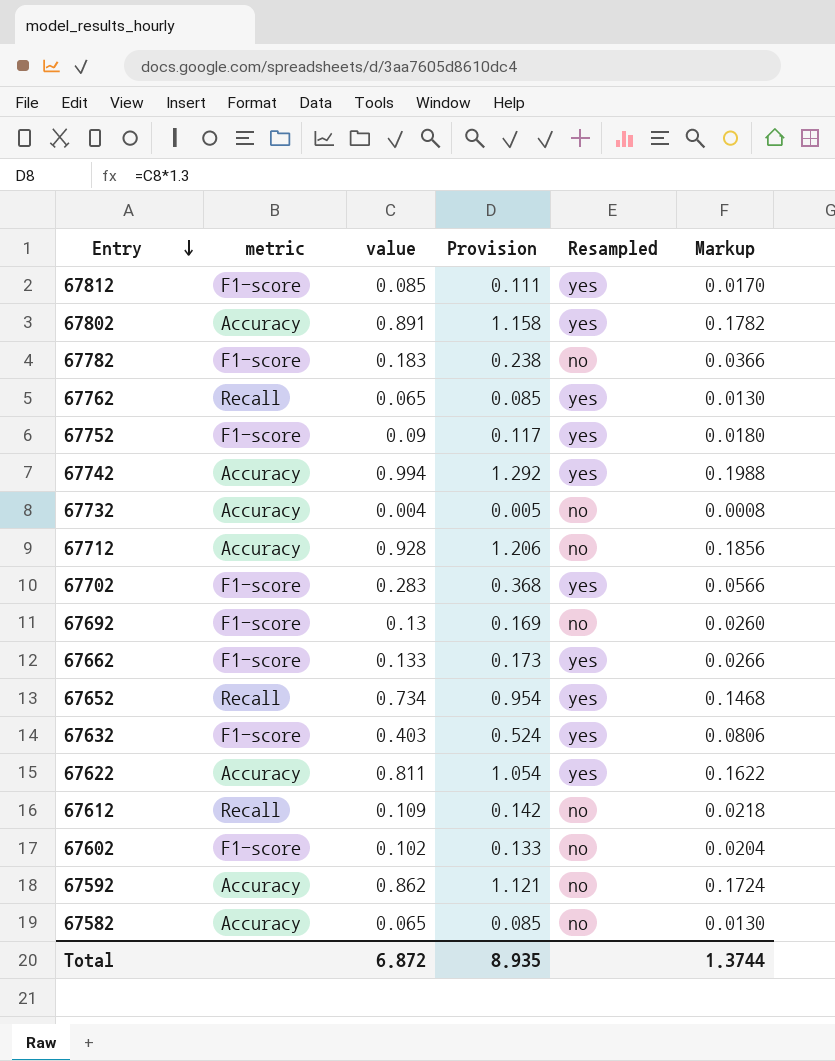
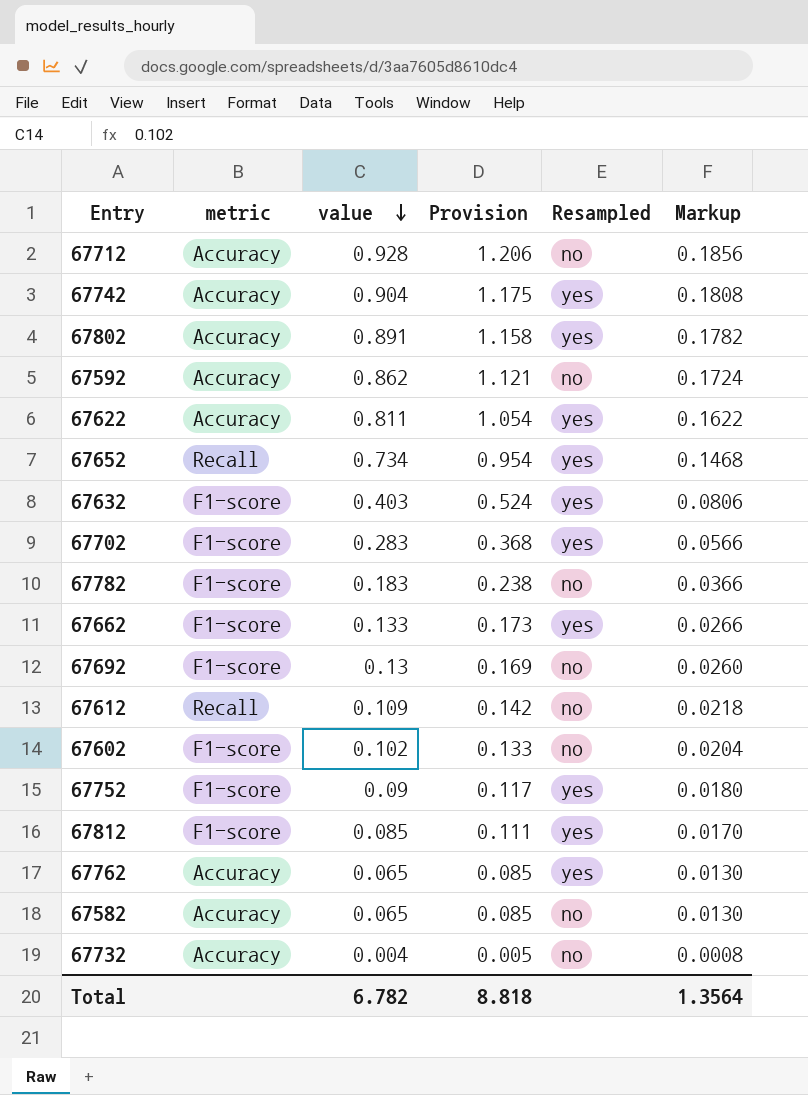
row order: Entry descending -> value descending
67742 | value: 0.994 -> 0.904
67742 | Provision: 1.292 -> 1.175
67742 | Markup: 0.1988 -> 0.1808
67762 | metric: Recall -> Accuracy
Total | value: 6.872 -> 6.782
Total | Provision: 8.935 -> 8.818
Total | Markup: 1.3744 -> 1.3564

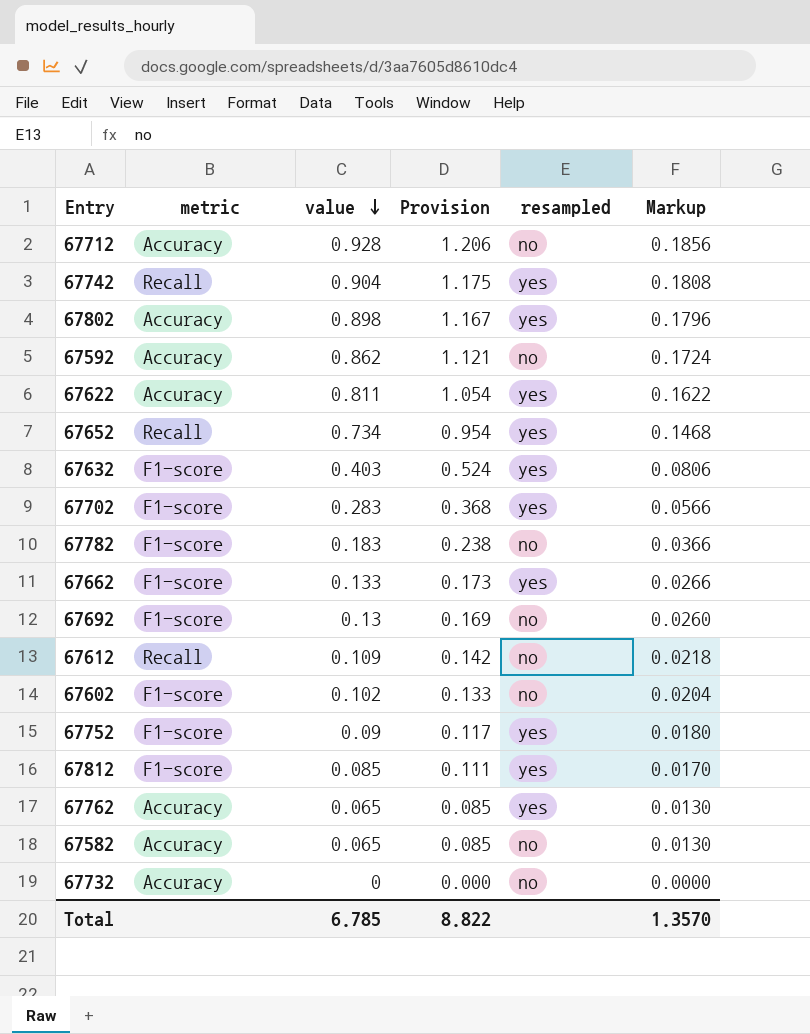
column name: Resampled -> resampled
67742 | metric: Accuracy -> Recall
67802 | value: 0.891 -> 0.898
67802 | Provision: 1.158 -> 1.167
67802 | Markup: 0.1782 -> 0.1796
67732 | value: 0.004 -> 0
67732 | Provision: 0.005 -> 0.000
67732 | Markup: 0.0008 -> 0.0000
Total | value: 6.782 -> 6.785
Total | Provision: 8.818 -> 8.822
Total | Markup: 1.3564 -> 1.3570

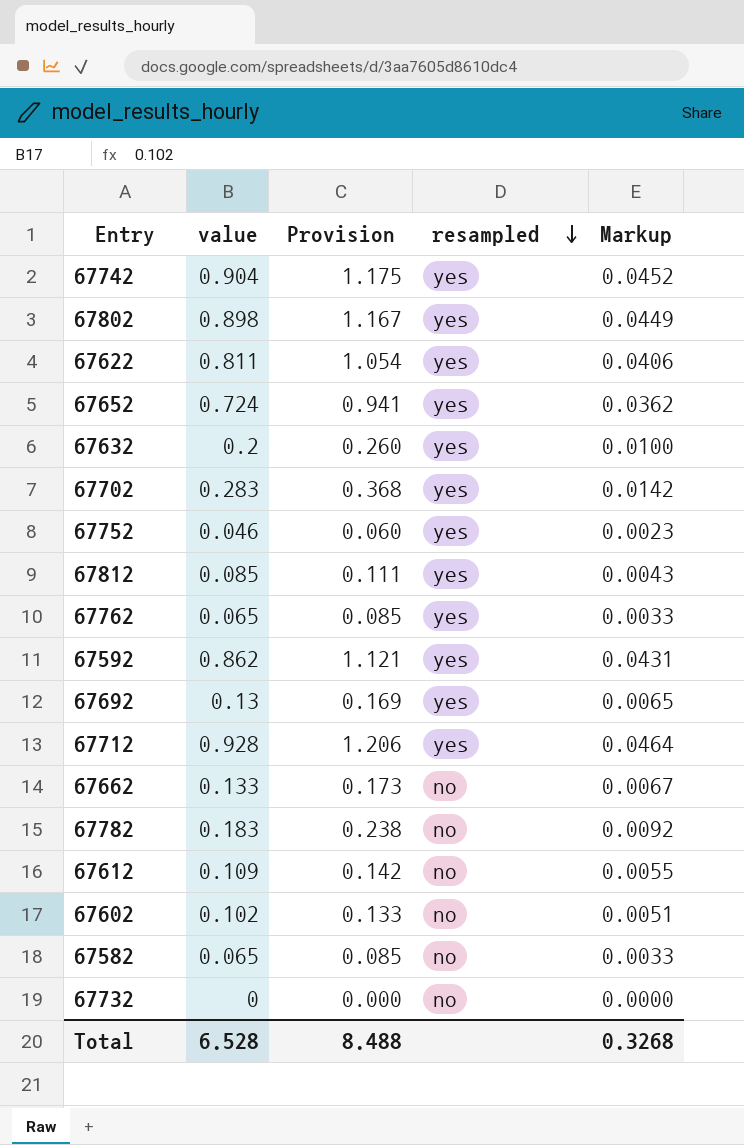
row order: value descending -> resampled descending
column metric | position: 2 -> none
column Markup | formula: [value] * 0.2 -> [value] * 0.05
67652 | value: 0.734 -> 0.724
67652 | Provision: 0.954 -> 0.941
67632 | value: 0.403 -> 0.2
67632 | Provision: 0.524 -> 0.260
67752 | value: 0.09 -> 0.046
67752 | Provision: 0.117 -> 0.060
67592 | resampled: no -> yes
67692 | resampled: no -> yes
67712 | resampled: no -> yes
67662 | resampled: yes -> no
Total | value: 6.785 -> 6.528
Total | Provision: 8.822 -> 8.488
Total | Markup: 1.3570 -> 0.3268

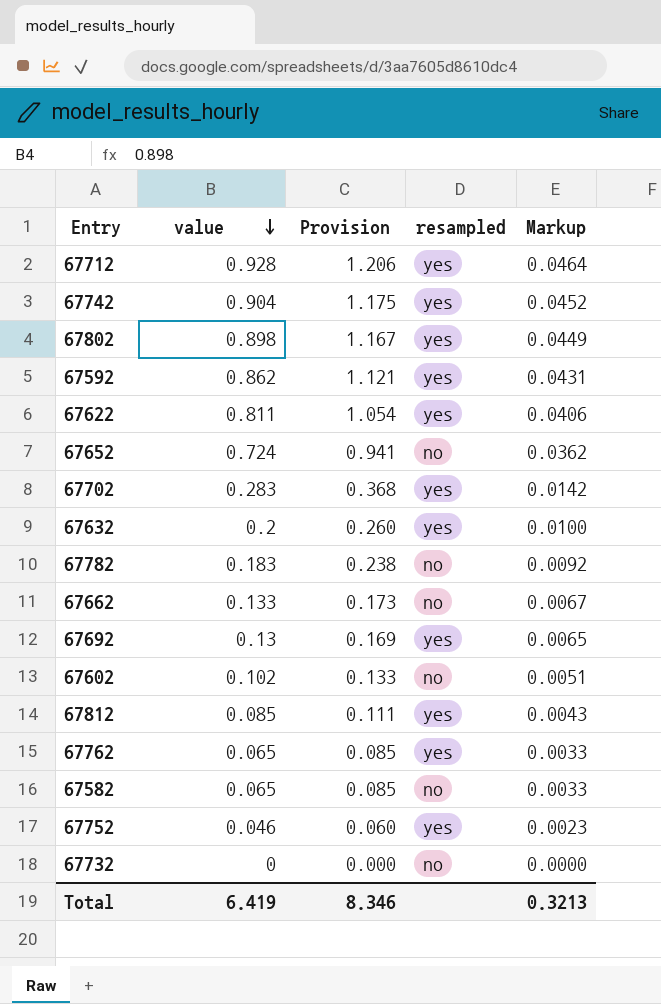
row order: resampled descending -> value descending
row 67612: 0.109 | 0.142 | no | 0.0055 -> none
67652 | resampled: yes -> no
Total | value: 6.528 -> 6.419
Total | Provision: 8.488 -> 8.346
Total | Markup: 0.3268 -> 0.3213

